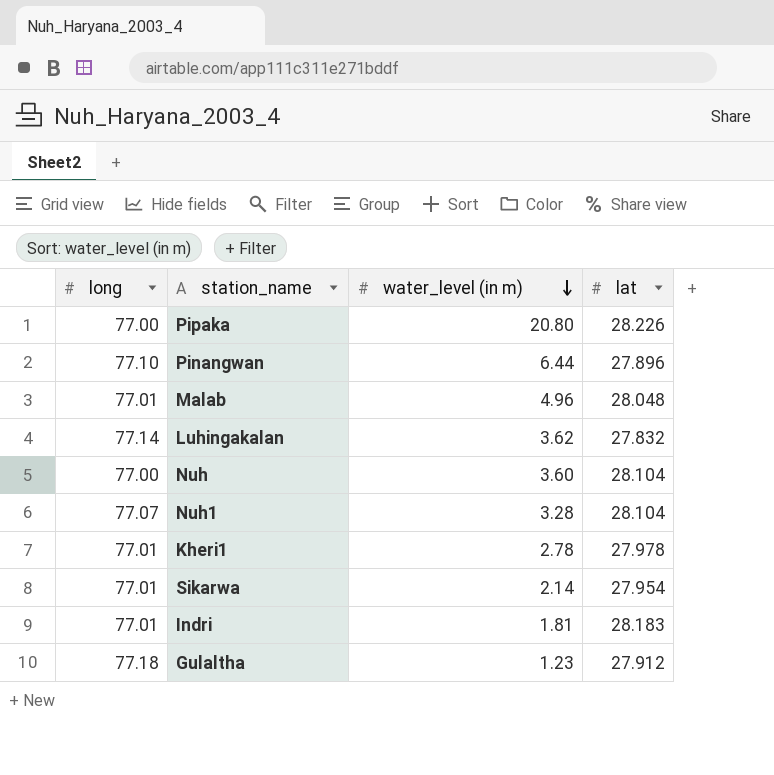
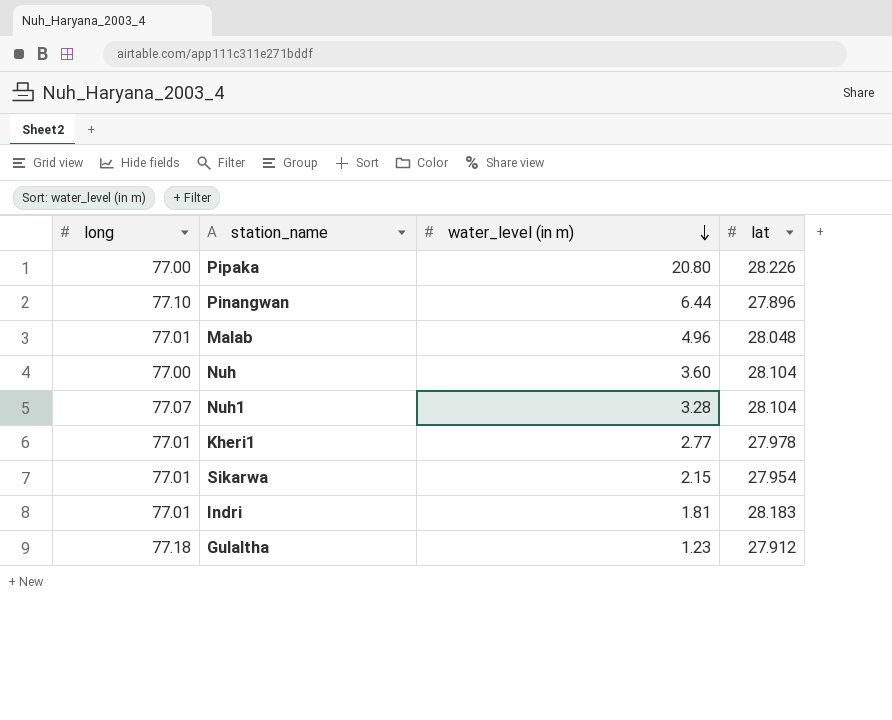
row Luhingakalan: 77.14 | 3.62 | 27.832 -> none
Kheri1 | water_level (in m): 2.78 -> 2.77
Sikarwa | water_level (in m): 2.14 -> 2.15

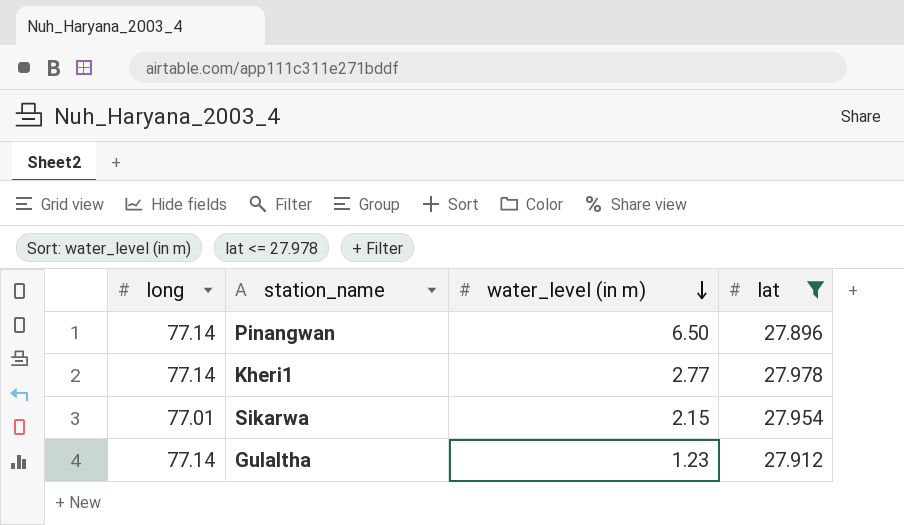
filter: none -> lat <= 27.978
Pinangwan | long: 77.10 -> 77.14
Pinangwan | water_level (in m): 6.44 -> 6.50
Kheri1 | long: 77.01 -> 77.14
Gulaltha | long: 77.18 -> 77.14

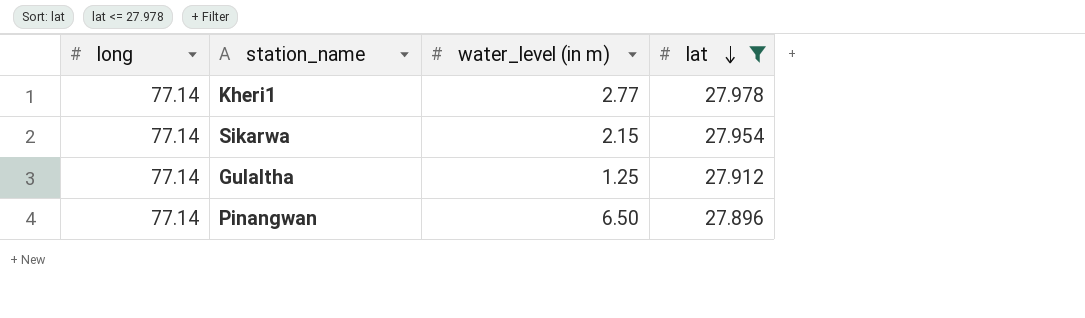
row order: water_level (in m) descending -> lat descending
Sikarwa | long: 77.01 -> 77.14
Gulaltha | water_level (in m): 1.23 -> 1.25

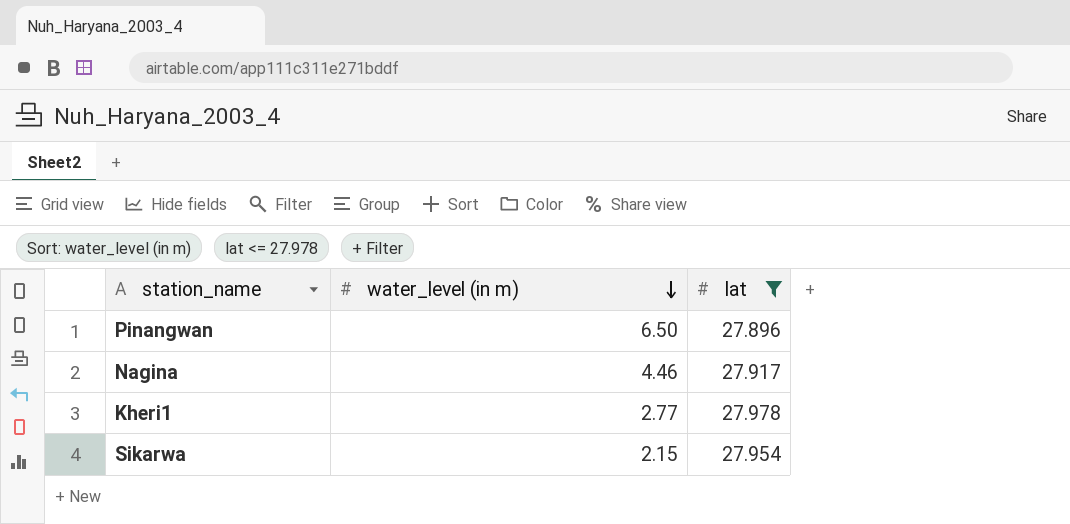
row order: lat descending -> water_level (in m) descending
column long | position: 1 -> none
row Gulaltha: 77.14 | 1.25 | 27.912 -> none
row Nagina: none -> 4.46 | 27.917

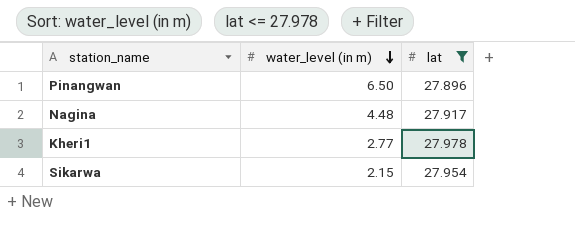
Nagina | water_level (in m): 4.46 -> 4.48

